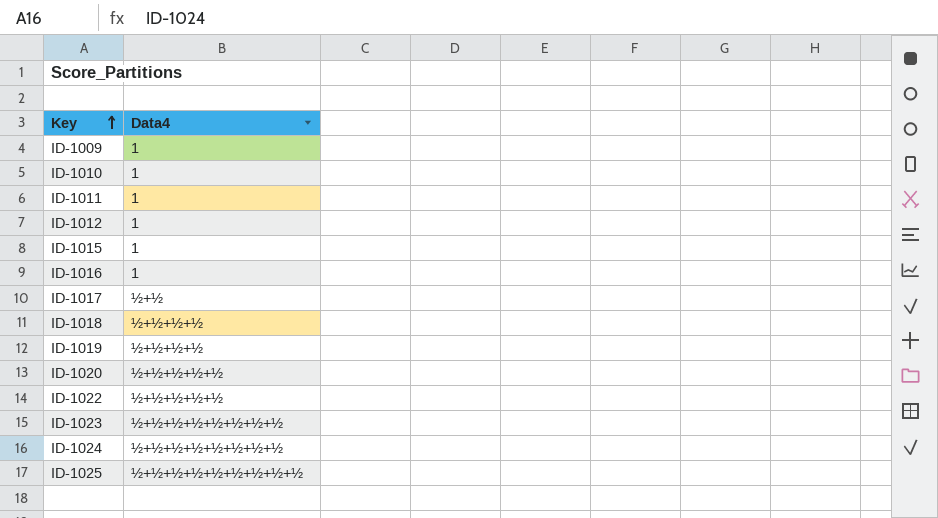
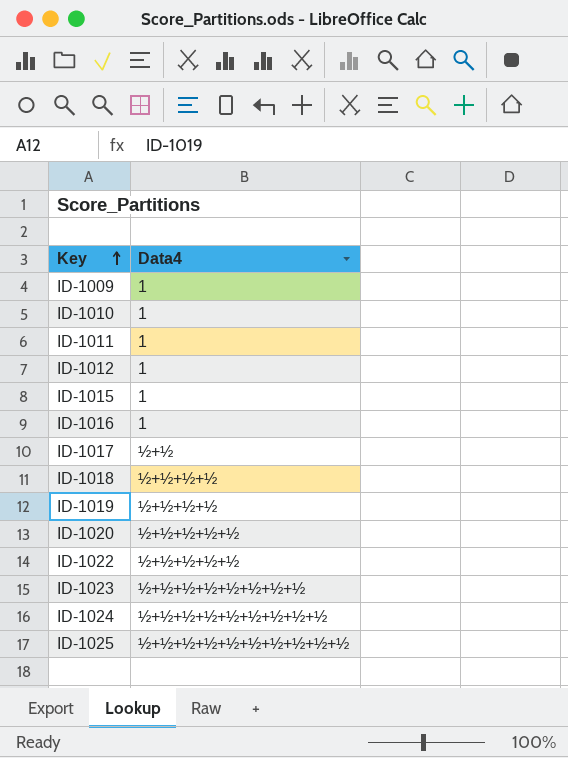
ID-1024 | Data4: ½+½+½+½+½+½+½+½ -> ½+½+½+½+½+½+½+½+½
ID-1025 | Data4: ½+½+½+½+½+½+½+½+½ -> ½+½+½+½+½+½+½+½+½+½

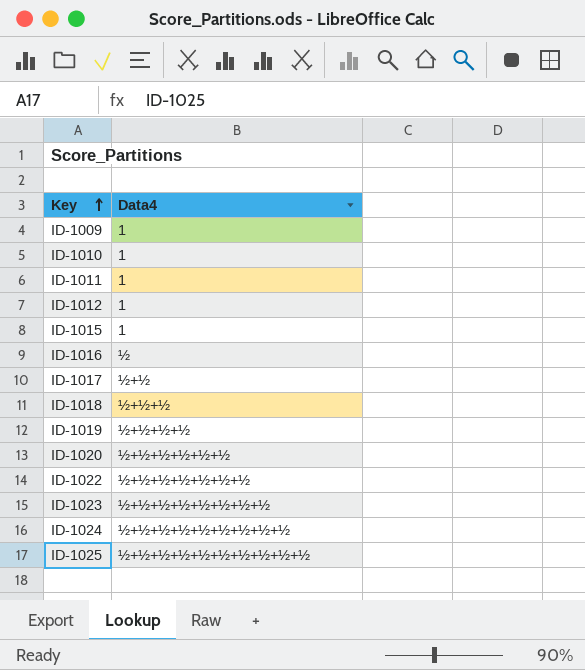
ID-1016 | Data4: 1 -> ½
ID-1018 | Data4: ½+½+½+½ -> ½+½+½
ID-1020 | Data4: ½+½+½+½+½ -> ½+½+½+½+½+½
ID-1022 | Data4: ½+½+½+½+½ -> ½+½+½+½+½+½+½

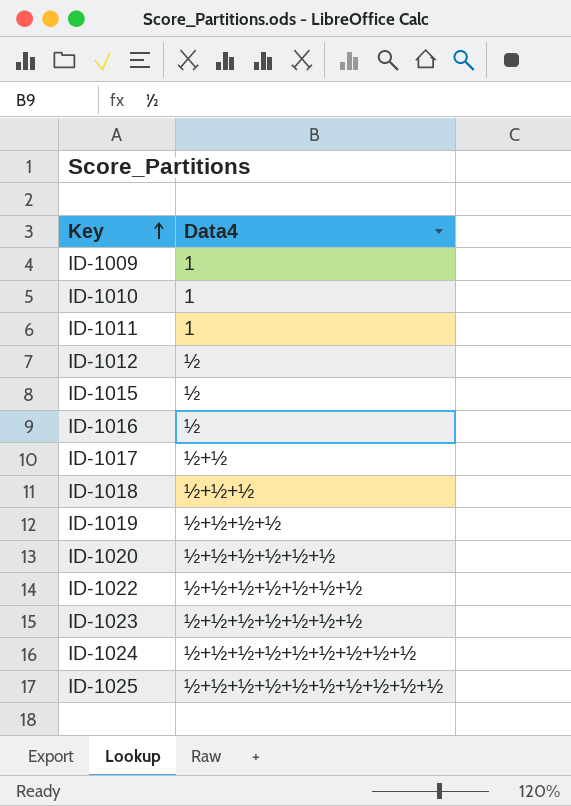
ID-1012 | Data4: 1 -> ½
ID-1015 | Data4: 1 -> ½
ID-1023 | Data4: ½+½+½+½+½+½+½+½ -> ½+½+½+½+½+½+½

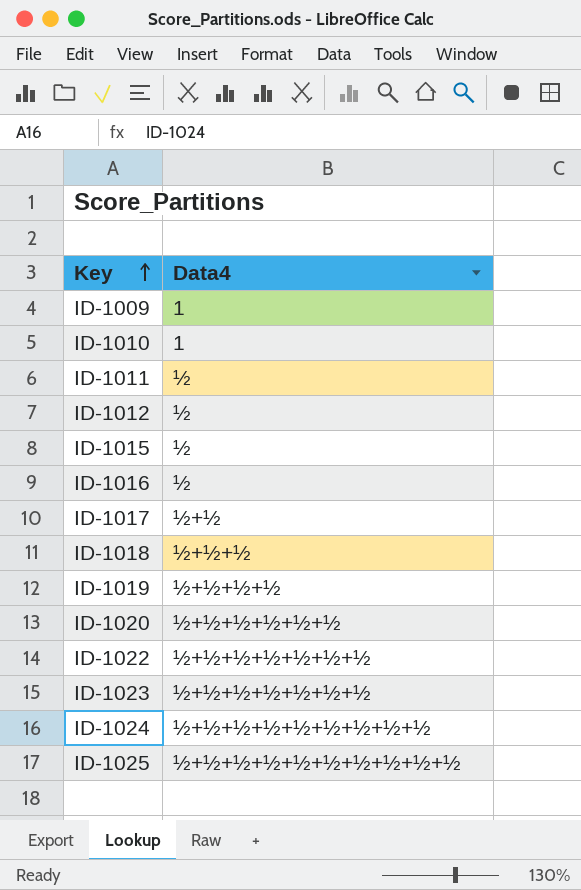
ID-1011 | Data4: 1 -> ½

